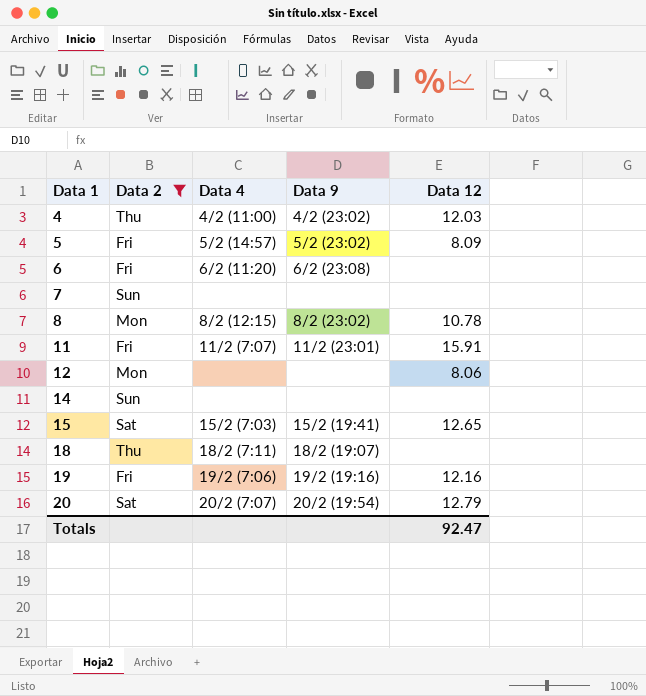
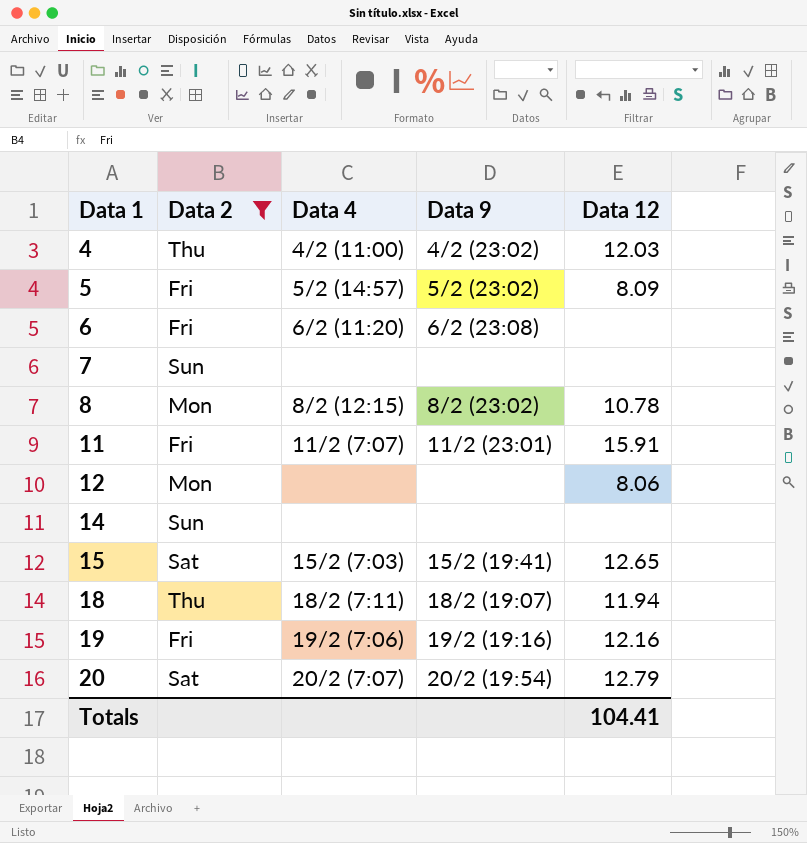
18 | Data 12: none -> 11.94
Totals | Data 12: 92.47 -> 104.41

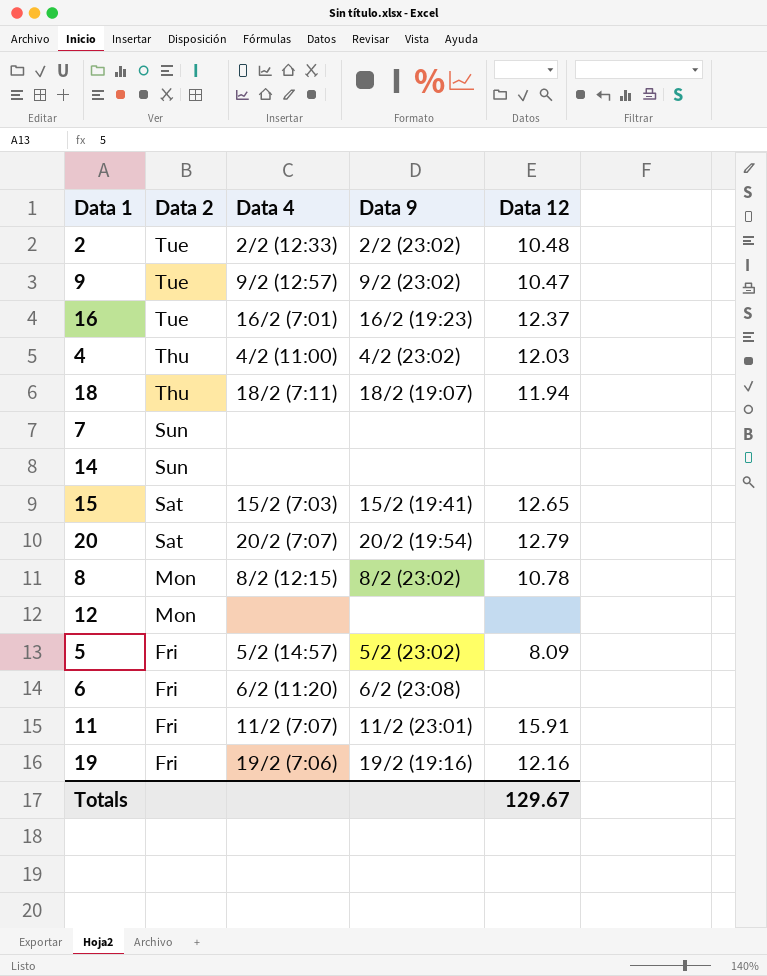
filter: Data 2 != Tue -> none
row order: Data 1 ascending -> Data 2 descending
12 | Data 12: 8.06 -> none
Totals | Data 12: 104.41 -> 129.67

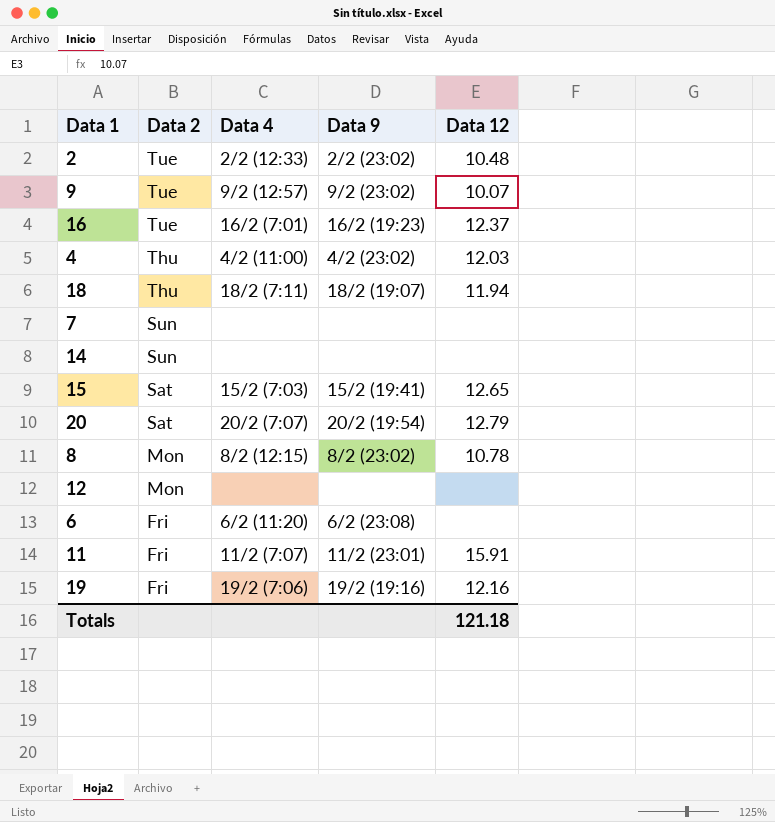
row 5: Fri | 5/2 (14:57) | 5/2 (23:02) | 8.09 -> none
9 | Data 12: 10.47 -> 10.07
Totals | Data 12: 129.67 -> 121.18

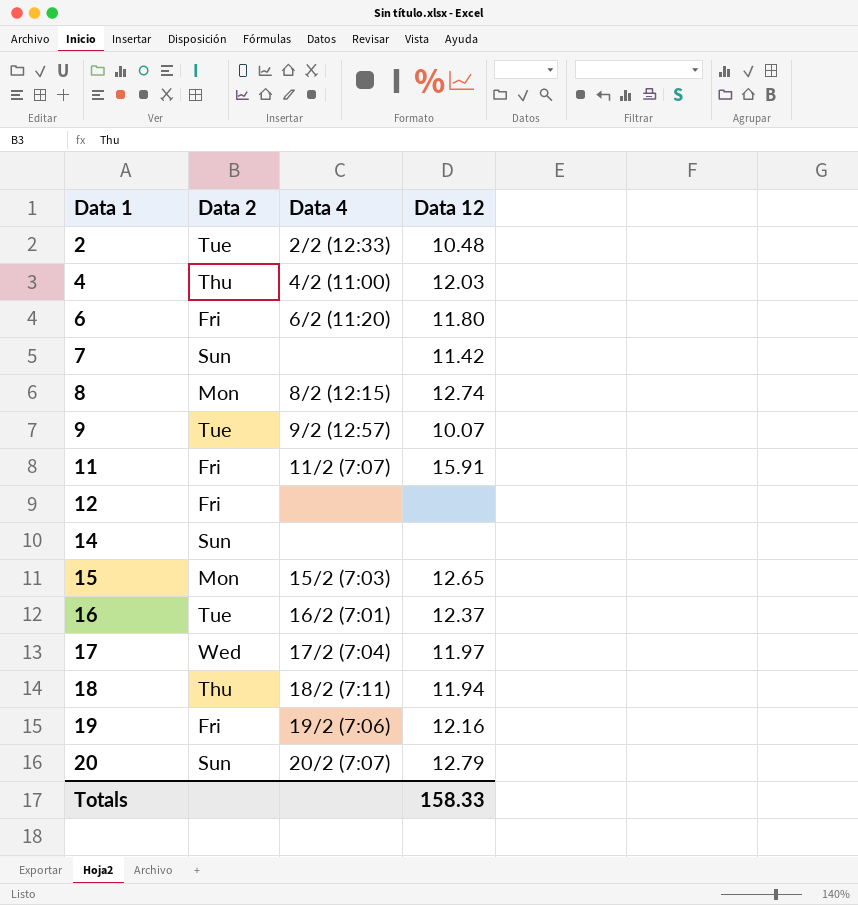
row order: Data 2 descending -> Data 1 ascending
column Data 9 | position: 4 -> none
6 | Data 12: none -> 11.80
7 | Data 12: none -> 11.42
8 | Data 12: 10.78 -> 12.74
12 | Data 2: Mon -> Fri
15 | Data 2: Sat -> Mon
row 17: none -> Wed | 17/2 (7:04) | 11.97
20 | Data 2: Sat -> Sun
Totals | Data 12: 121.18 -> 158.33

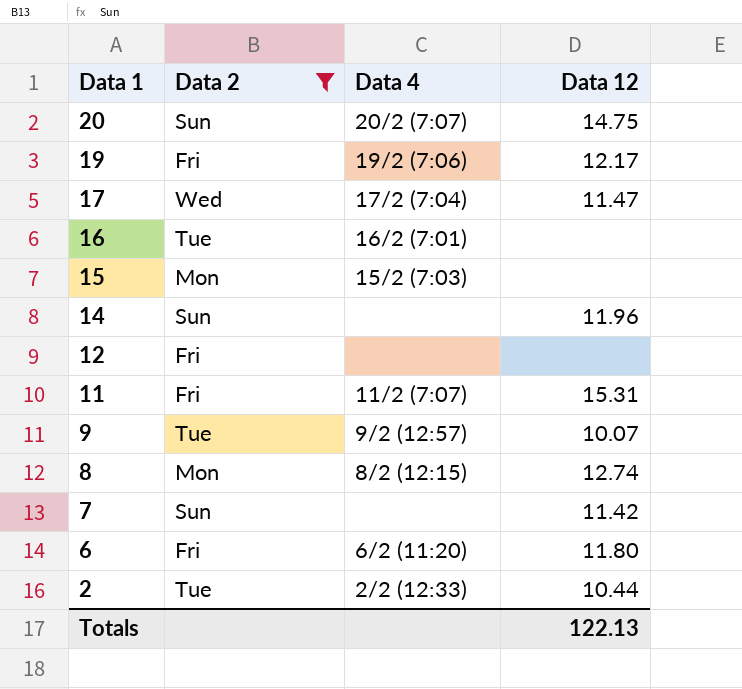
filter: none -> Data 2 != Thu
row order: Data 1 ascending -> Data 1 descending
20 | Data 12: 12.79 -> 14.75
19 | Data 12: 12.16 -> 12.17
17 | Data 12: 11.97 -> 11.47
16 | Data 12: 12.37 -> none
15 | Data 12: 12.65 -> none
14 | Data 12: none -> 11.96
11 | Data 12: 15.91 -> 15.31
2 | Data 12: 10.48 -> 10.44
Totals | Data 12: 158.33 -> 122.13

